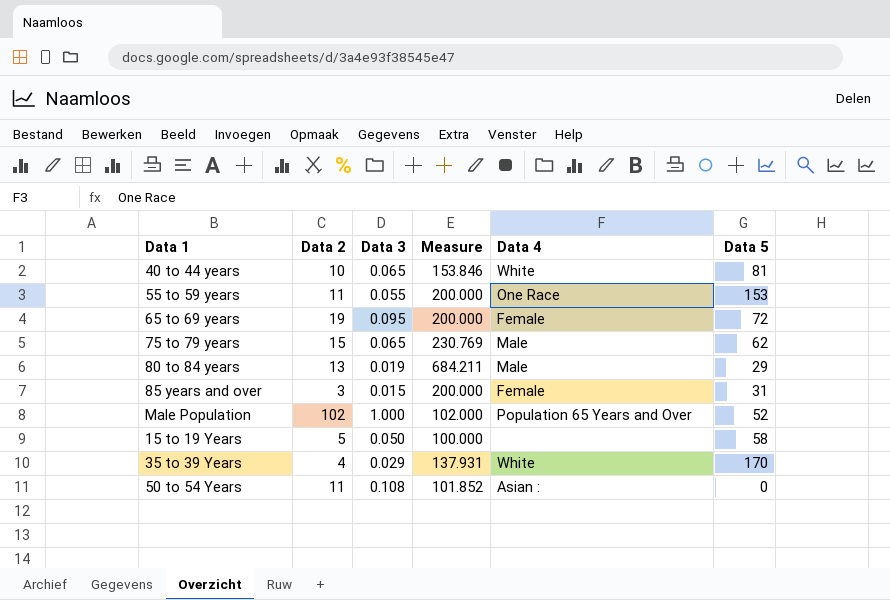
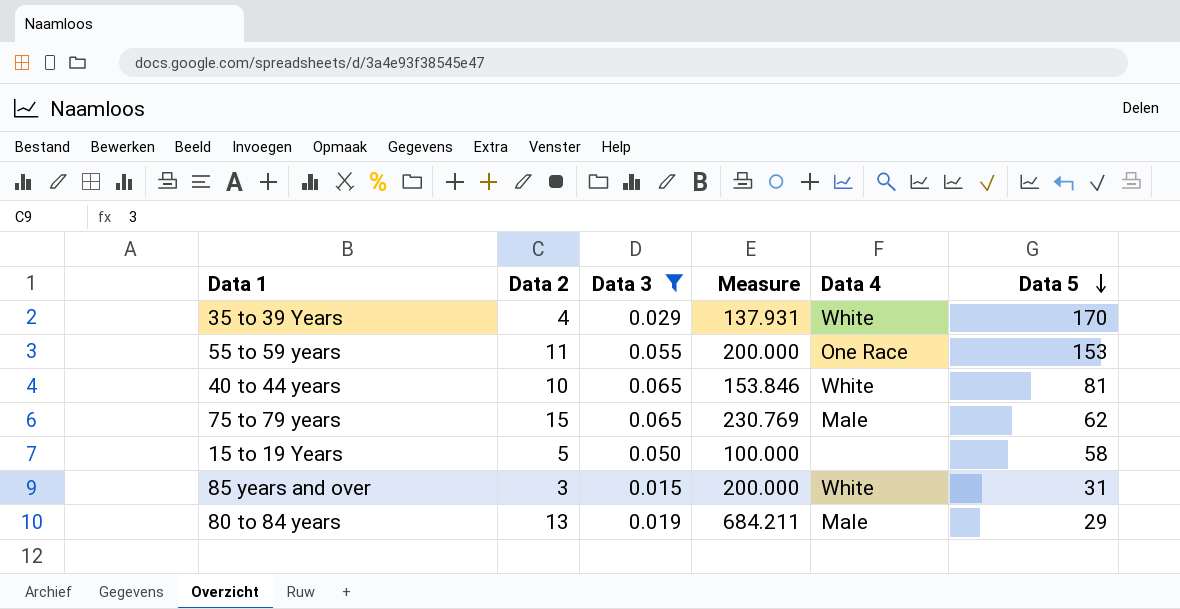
filter: none -> Data 3 <= 0.065
row order: none -> Data 5 descending
85 years and over | Data 4: Female -> White

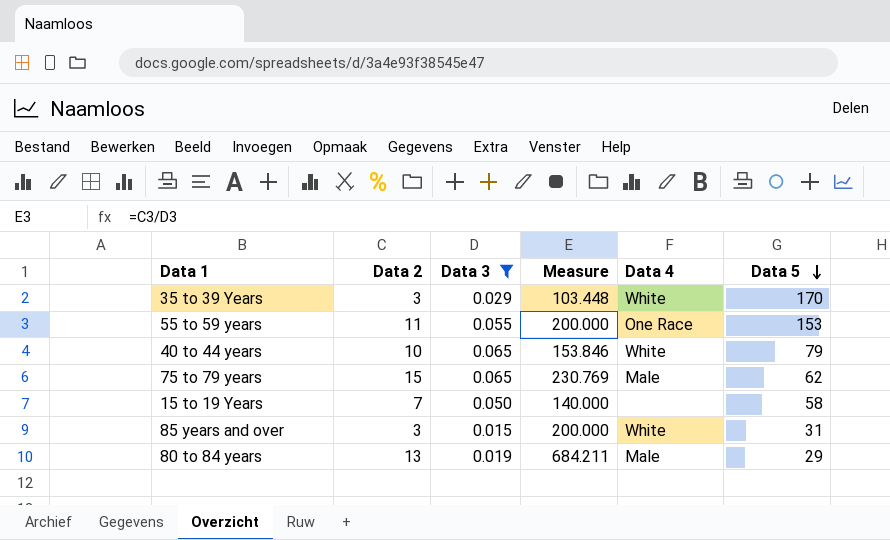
35 to 39 Years | Data 2: 4 -> 3
35 to 39 Years | Measure: 137.931 -> 103.448
40 to 44 years | Data 5: 81 -> 79
15 to 19 Years | Data 2: 5 -> 7
15 to 19 Years | Measure: 100.000 -> 140.000

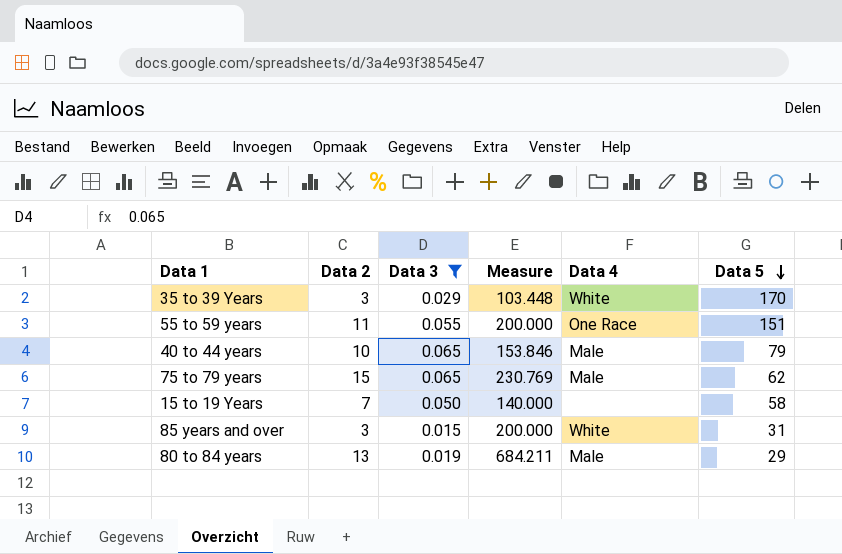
55 to 59 years | Data 5: 153 -> 151
40 to 44 years | Data 4: White -> Male

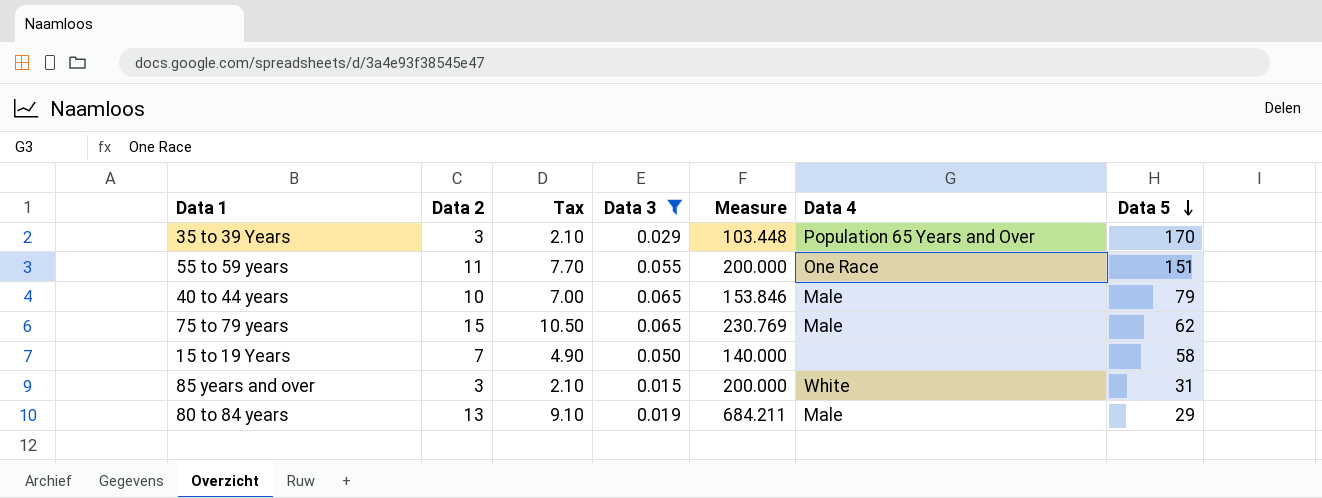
column Tax | formula: none -> [Data 2] * 0.7
35 to 39 Years | Data 4: White -> Population 65 Years and Over

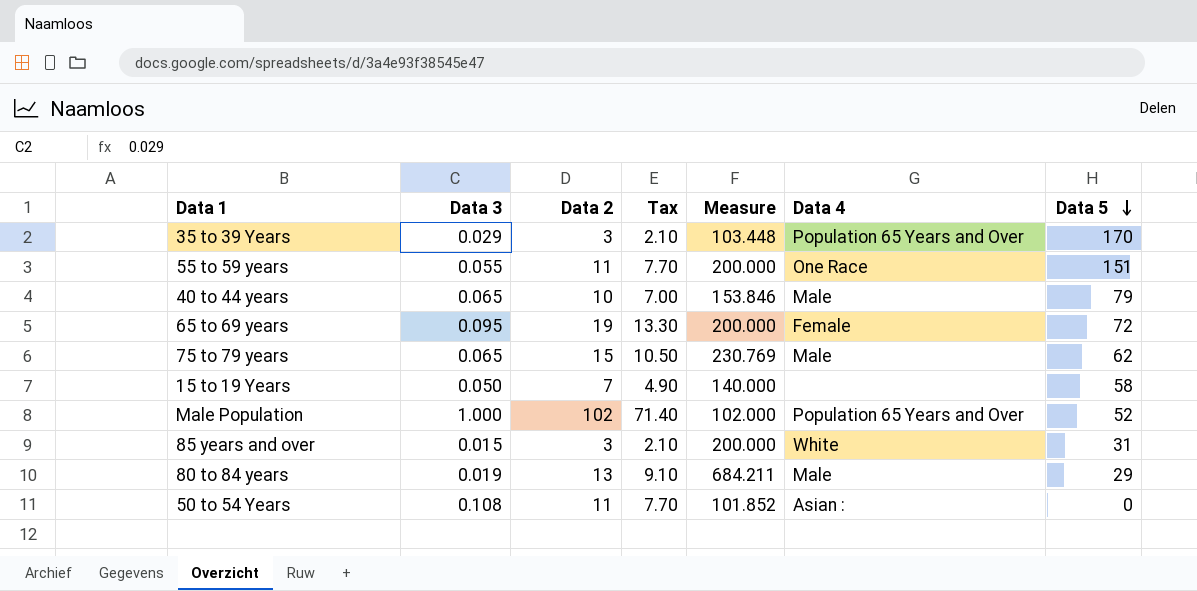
filter: Data 3 <= 0.065 -> none
column Data 3 | position: 4 -> 2

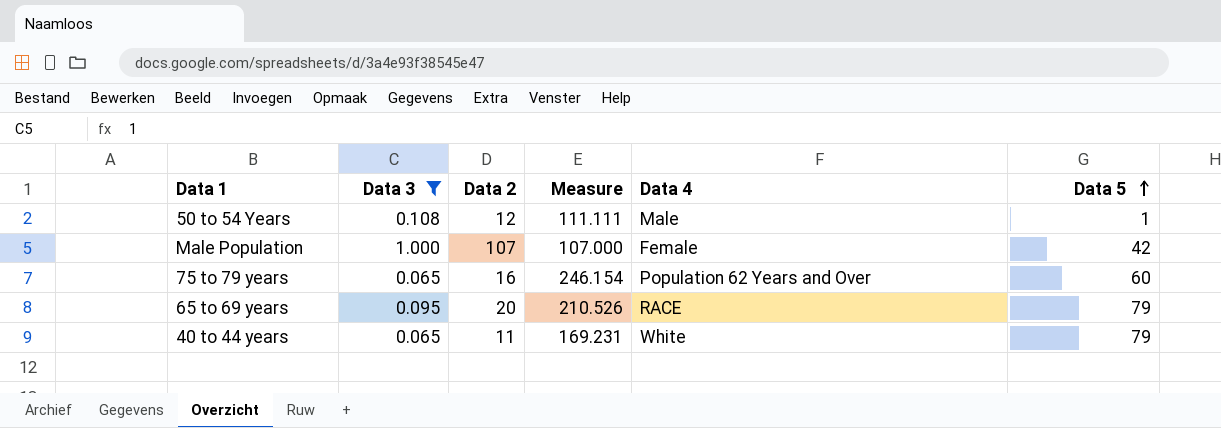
filter: none -> Data 3 >= 0.065
row order: Data 5 descending -> Data 5 ascending
column Tax | formula: [Data 2] * 0.7 -> none
50 to 54 Years | Data 2: 11 -> 12
50 to 54 Years | Measure: 101.852 -> 111.111
50 to 54 Years | Data 4: Asian : -> Male
50 to 54 Years | Data 5: 0 -> 1
Male Population | Data 2: 102 -> 107
Male Population | Measure: 102.000 -> 107.000
Male Population | Data 4: Population 65 Years and Over -> Female
Male Population | Data 5: 52 -> 42
75 to 79 years | Data 2: 15 -> 16
75 to 79 years | Measure: 230.769 -> 246.154
75 to 79 years | Data 4: Male -> Population 62 Years and Over
75 to 79 years | Data 5: 62 -> 60
65 to 69 years | Data 2: 19 -> 20
65 to 69 years | Measure: 200.000 -> 210.526
65 to 69 years | Data 4: Female -> RACE
65 to 69 years | Data 5: 72 -> 79
40 to 44 years | Data 2: 10 -> 11
40 to 44 years | Measure: 153.846 -> 169.231
40 to 44 years | Data 4: Male -> White

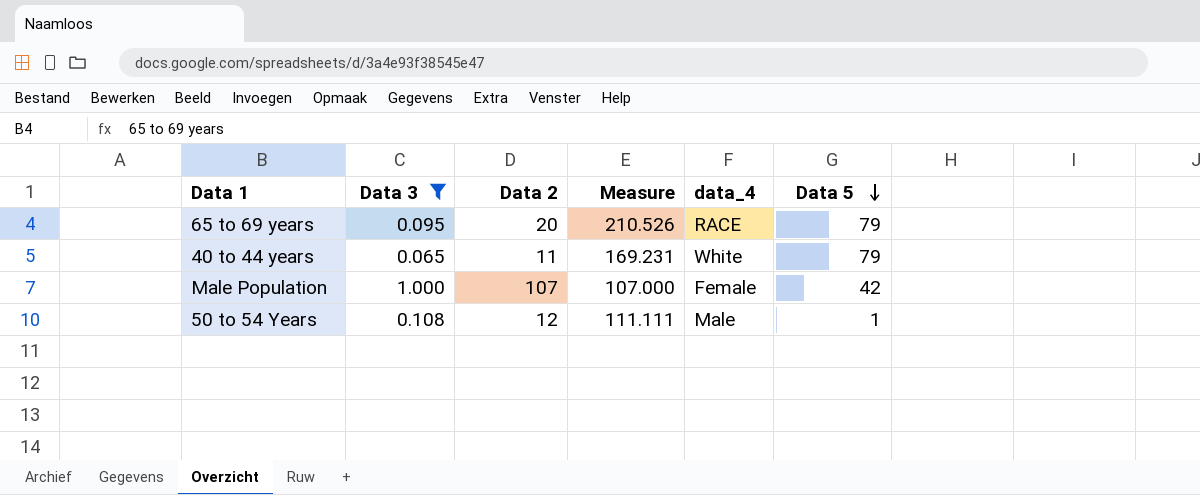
row order: Data 5 ascending -> Data 5 descending
column name: Data 4 -> data_4
row 75 to 79 years: 0.065 | 16 | 246.154 | Population 62 Years and Over | 60 -> none

